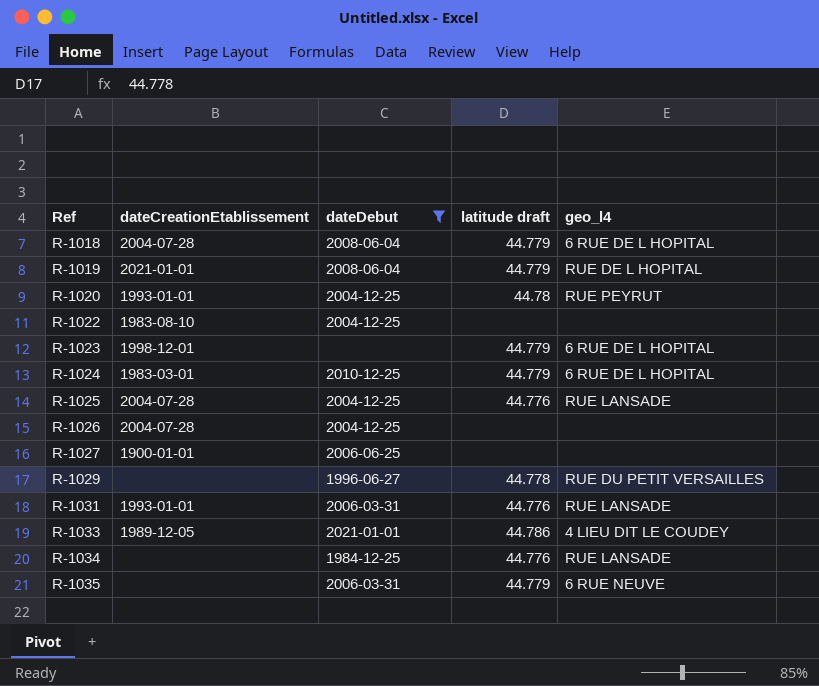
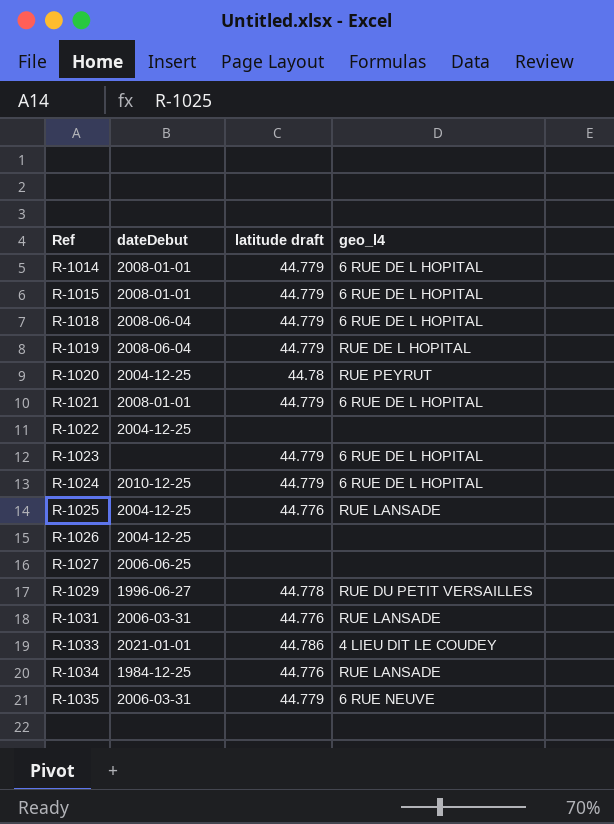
filter: dateDebut != 2008-01-01 -> none
column dateCreationEtablissement | position: 2 -> none

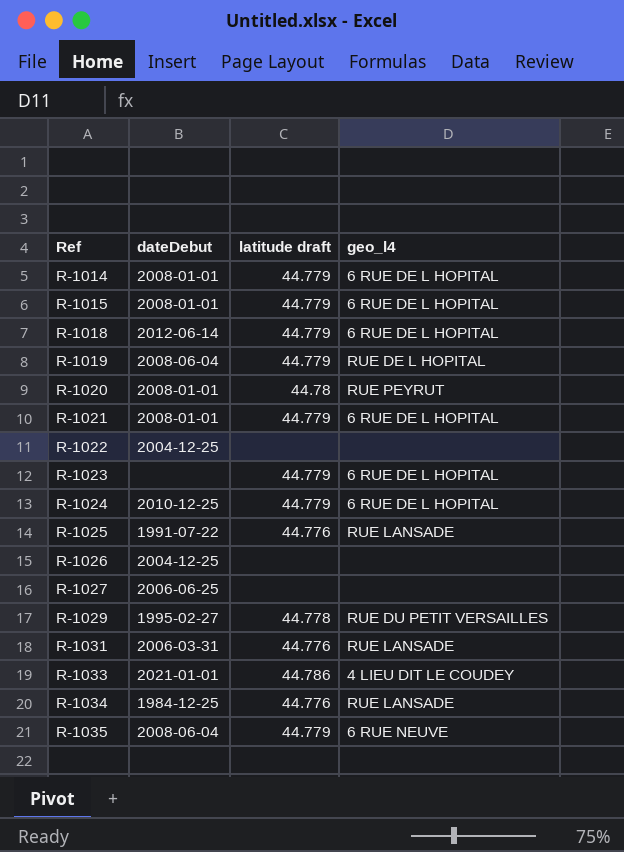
R-1018 | dateDebut: 2008-06-04 -> 2012-06-14
R-1020 | dateDebut: 2004-12-25 -> 2008-01-01
R-1025 | dateDebut: 2004-12-25 -> 1991-07-22
R-1029 | dateDebut: 1996-06-27 -> 1995-02-27
R-1035 | dateDebut: 2006-03-31 -> 2008-06-04

